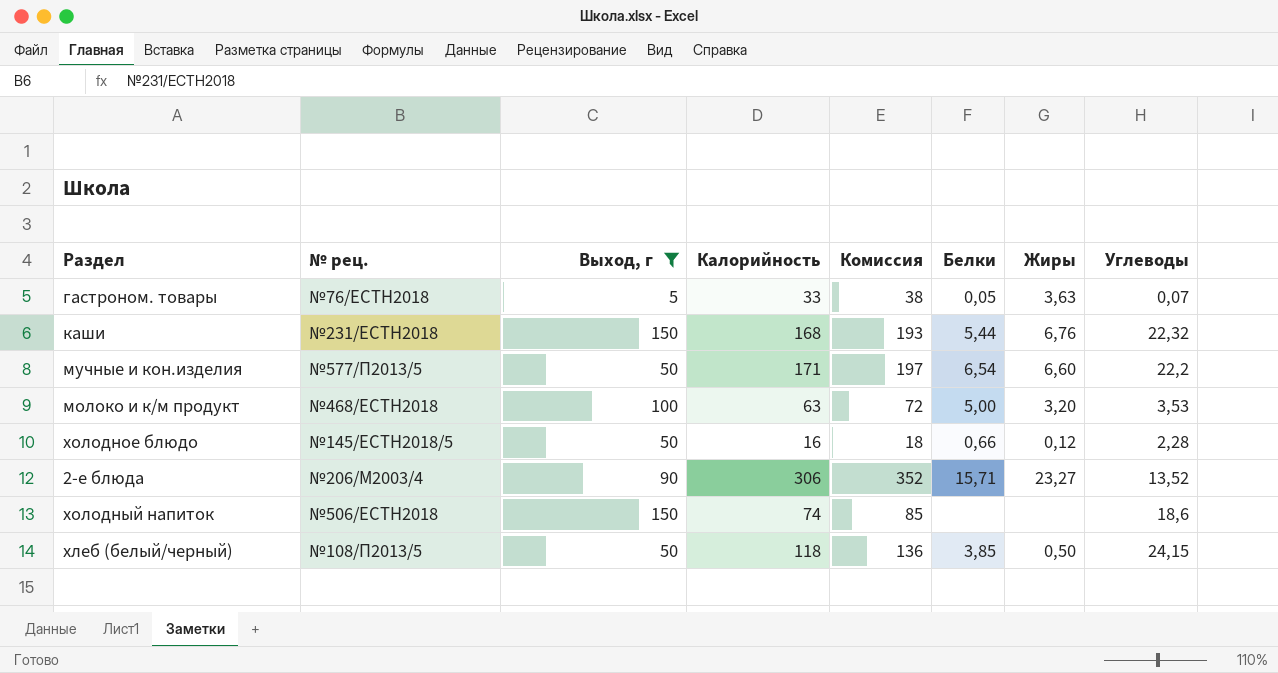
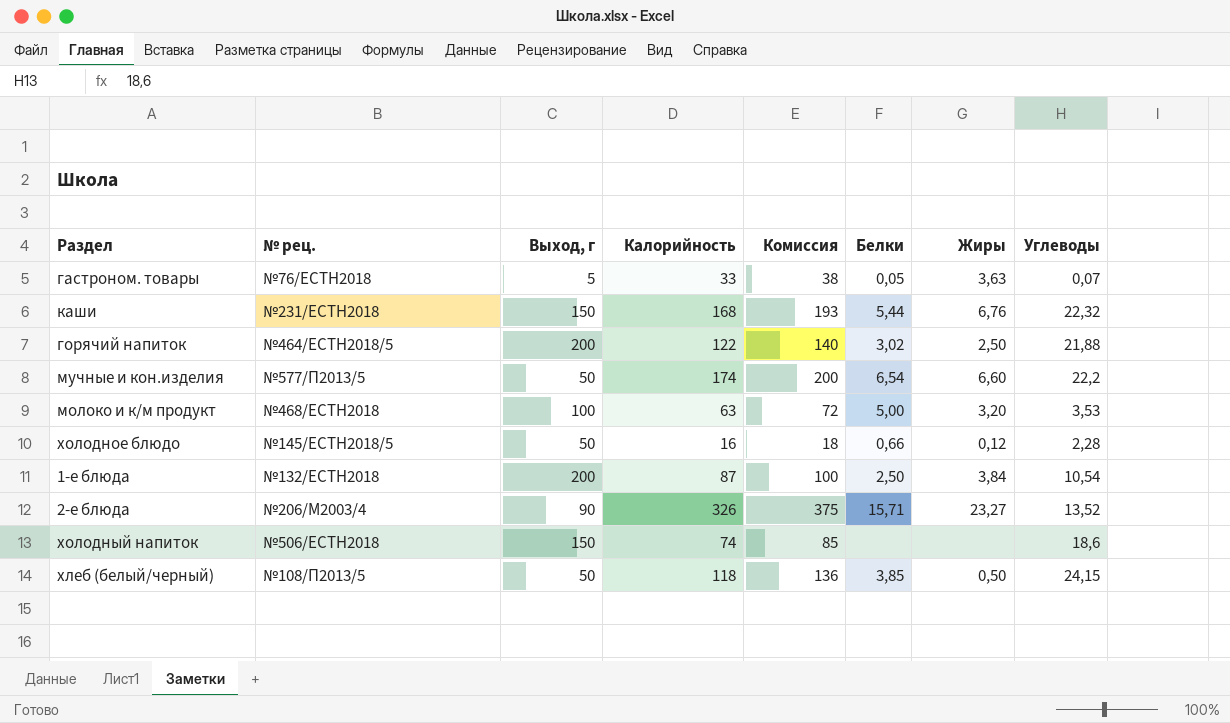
filter: Выход, г != 200 -> none
мучные и кон.изделия | Калорийность: 171 -> 174
мучные и кон.изделия | Комиссия: 197 -> 200
2-е блюда | Калорийность: 306 -> 326
2-е блюда | Комиссия: 352 -> 375

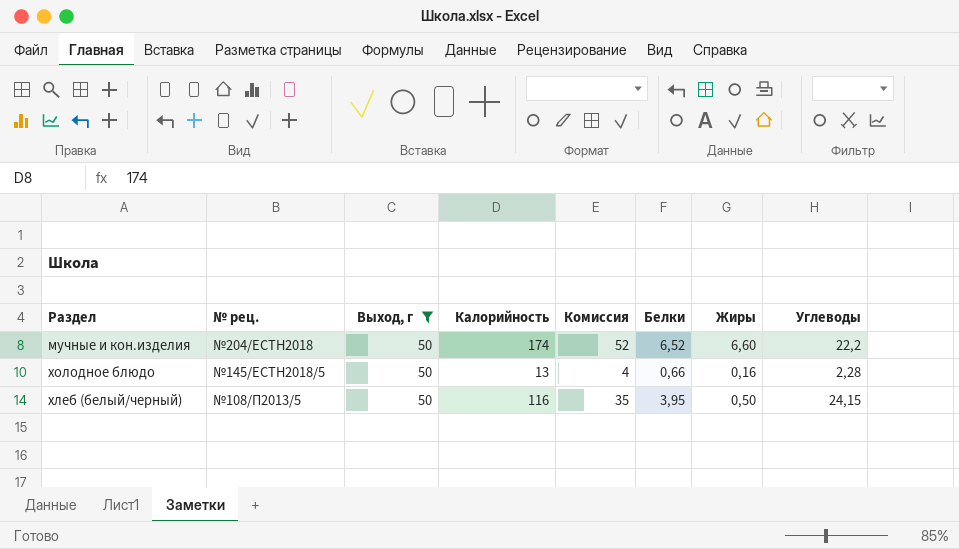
filter: none -> Выход, г = 50
column Комиссия | formula: [Калорийность] * 1,15 -> [Калорийность] * 0,3
мучные и кон.изделия | № рец.: №577/П2013/5 -> №204/ЕСТН2018
мучные и кон.изделия | Белки: 6,54 -> 6,52
холодное блюдо | Калорийность: 16 -> 13
холодное блюдо | Жиры: 0,12 -> 0,16
хлеб (белый/черный) | Калорийность: 118 -> 116
хлеб (белый/черный) | Белки: 3,85 -> 3,95

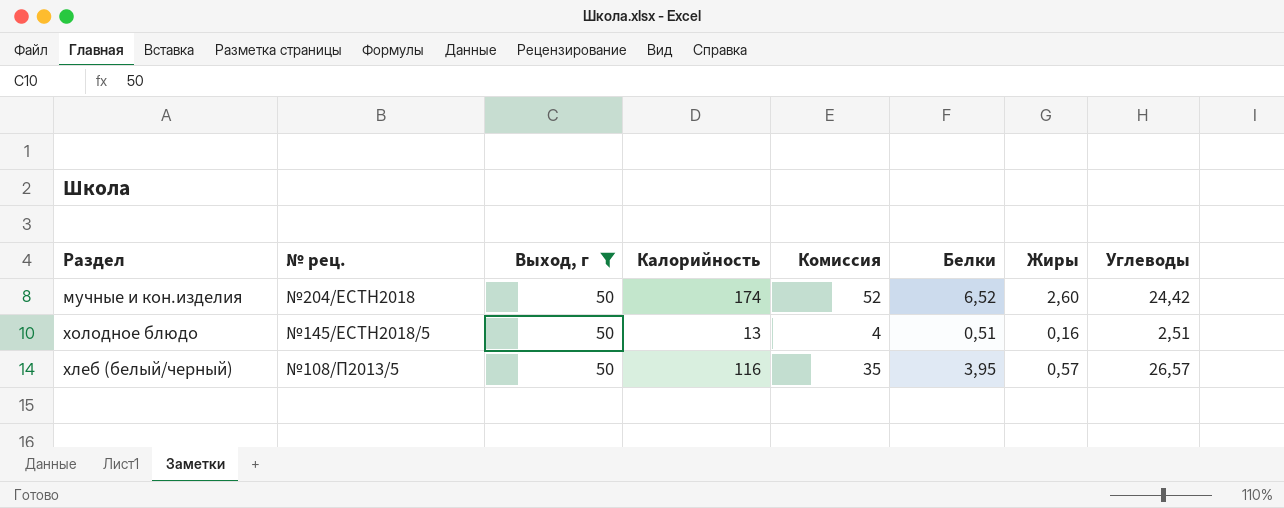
мучные и кон.изделия | Жиры: 6,60 -> 2,60
мучные и кон.изделия | Углеводы: 22,2 -> 24,42
холодное блюдо | Белки: 0,66 -> 0,51
холодное блюдо | Углеводы: 2,28 -> 2,51
хлеб (белый/черный) | Жиры: 0,50 -> 0,57
хлеб (белый/черный) | Углеводы: 24,15 -> 26,57

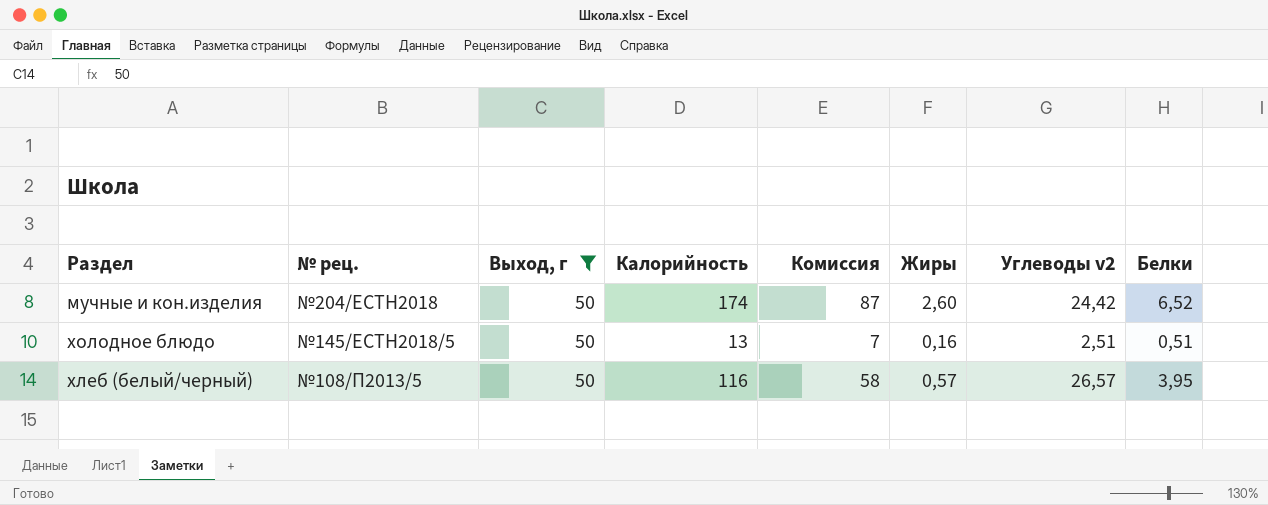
column Комиссия | formula: [Калорийность] * 0,3 -> [Калорийность] * 0,5
column name: Углеводы -> Углеводы v2
column Белки | position: 6 -> 8

